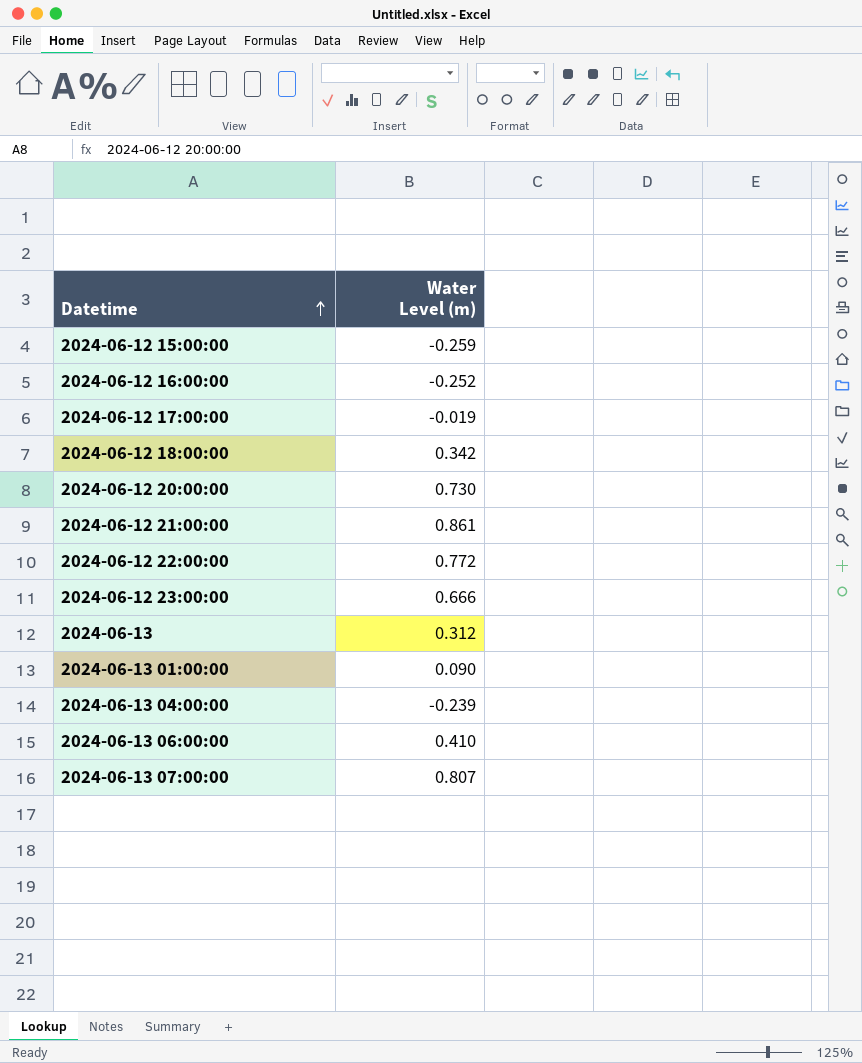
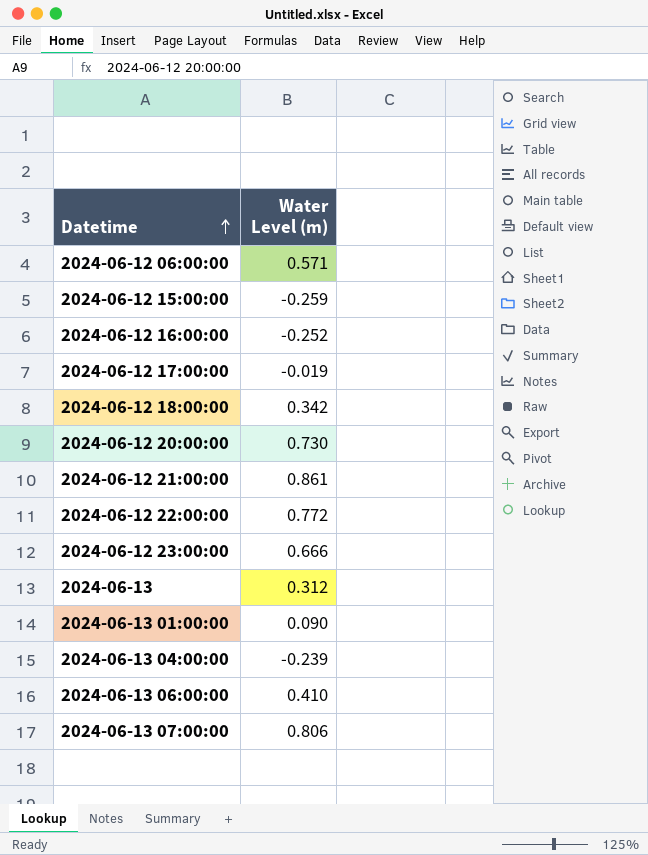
row 2024-06-12 06:00:00: none -> 0.571
2024-06-13 07:00:00 | Water Level (m): 0.807 -> 0.806

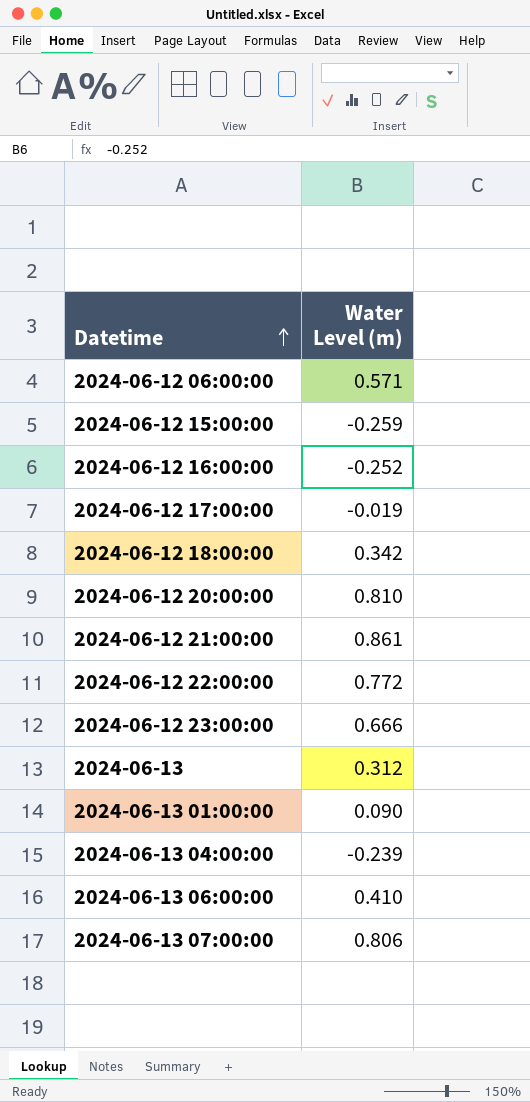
2024-06-12 20:00:00 | Water Level (m): 0.730 -> 0.810

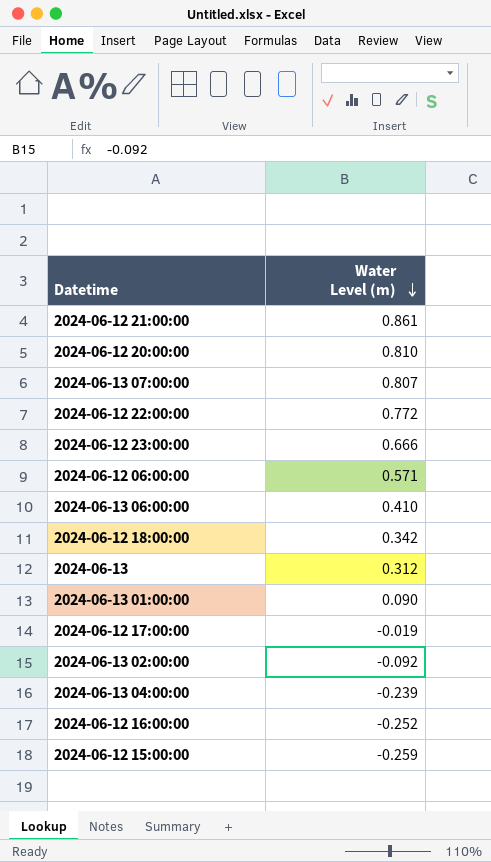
row order: Datetime ascending -> Water Level (m) descending
2024-06-13 07:00:00 | Water Level (m): 0.806 -> 0.807
row 2024-06-13 02:00:00: none -> -0.092

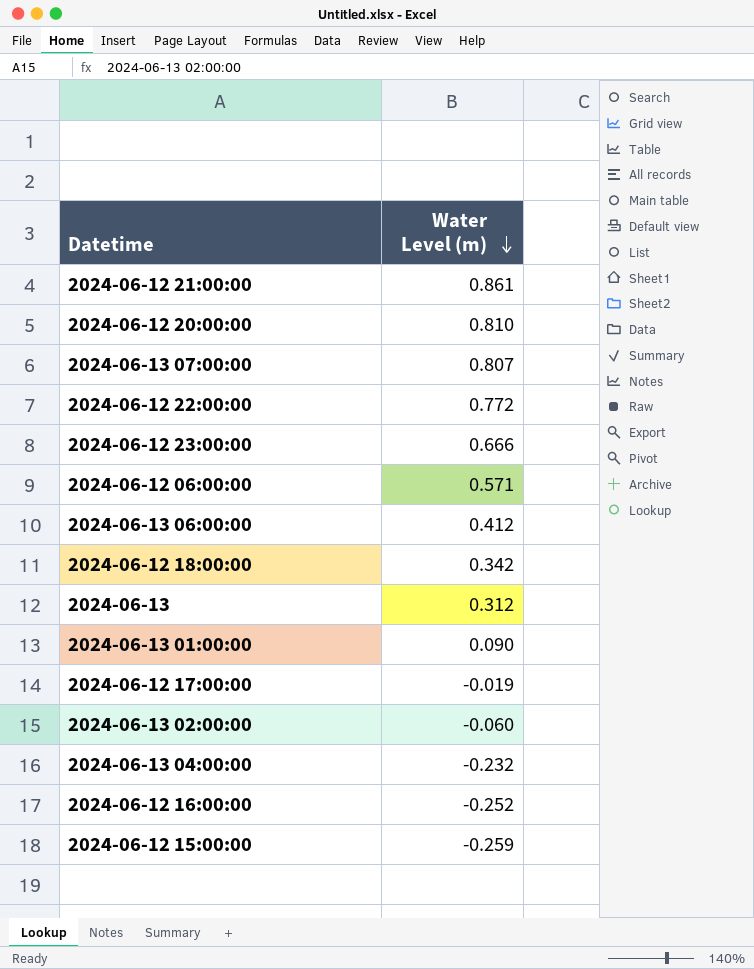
2024-06-13 06:00:00 | Water Level (m): 0.410 -> 0.412
2024-06-13 02:00:00 | Water Level (m): -0.092 -> -0.060
2024-06-13 04:00:00 | Water Level (m): -0.239 -> -0.232

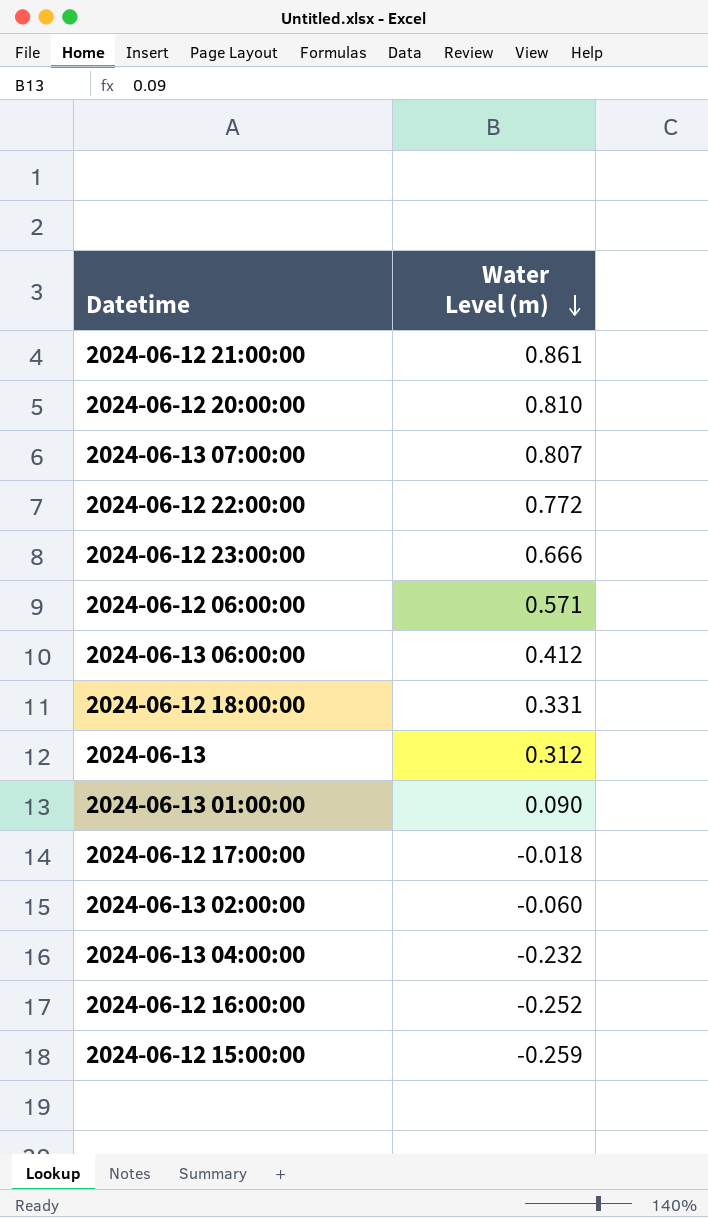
2024-06-12 18:00:00 | Water Level (m): 0.342 -> 0.331
2024-06-12 17:00:00 | Water Level (m): -0.019 -> -0.018

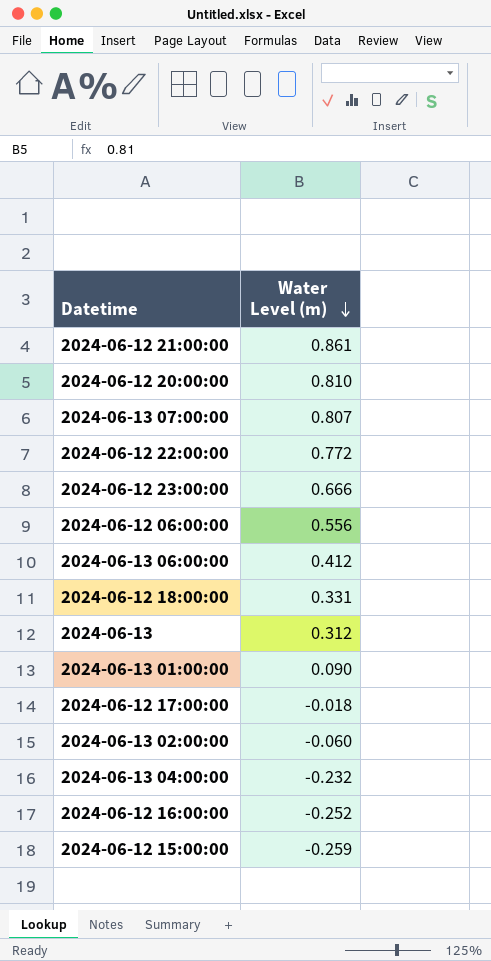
2024-06-12 06:00:00 | Water Level (m): 0.571 -> 0.556

